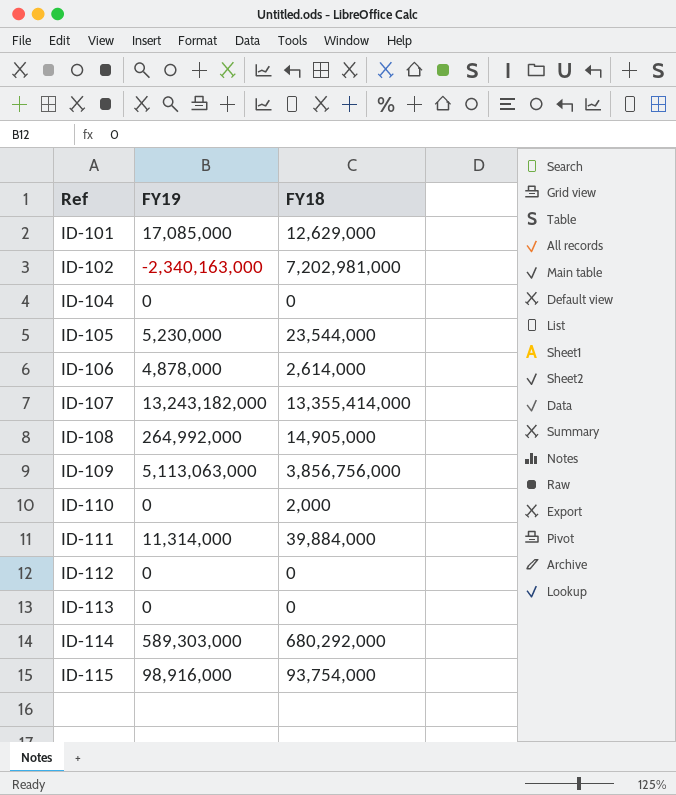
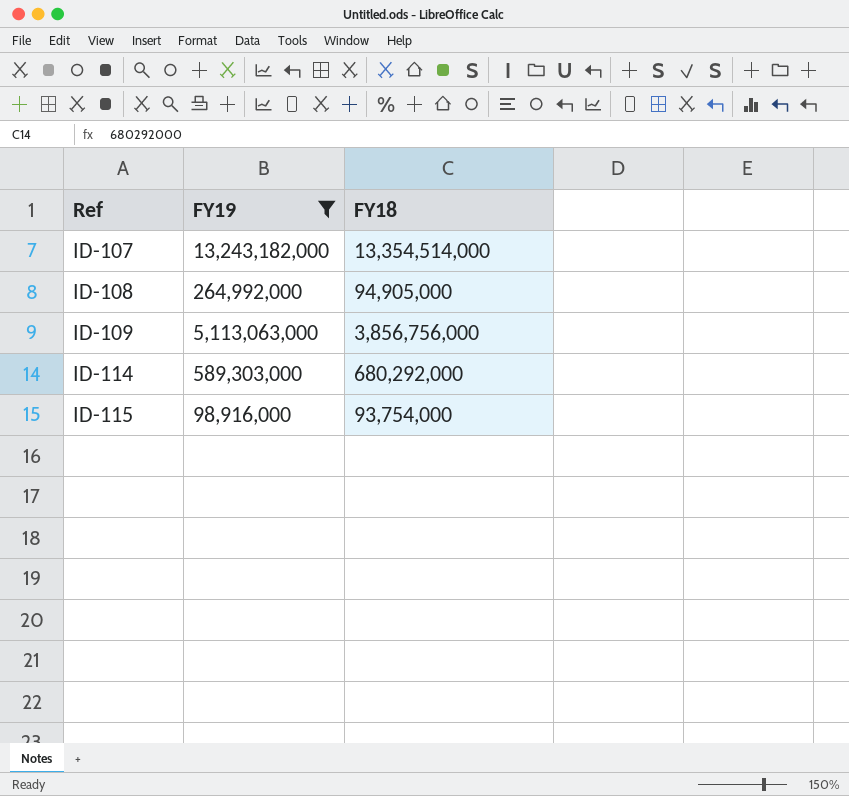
filter: none -> FY19 >= 98,916,000
ID-107 | FY18: 13,355,414,000 -> 13,354,514,000
ID-108 | FY18: 14,905,000 -> 94,905,000

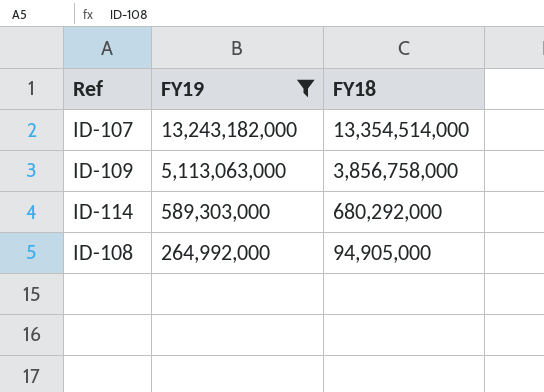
row order: Ref ascending -> FY19 descending
row ID-115: 98,916,000 | 93,754,000 -> none
ID-109 | FY18: 3,856,756,000 -> 3,856,758,000

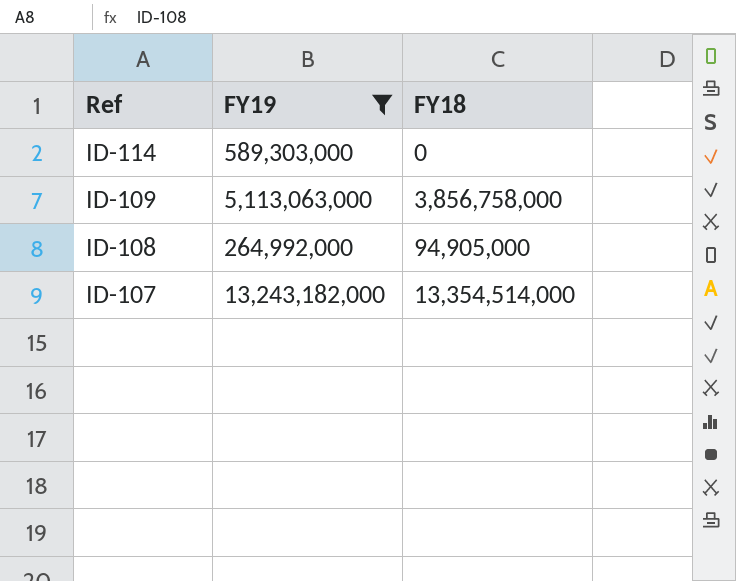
row order: FY19 descending -> Ref descending
ID-114 | FY18: 680,292,000 -> 0

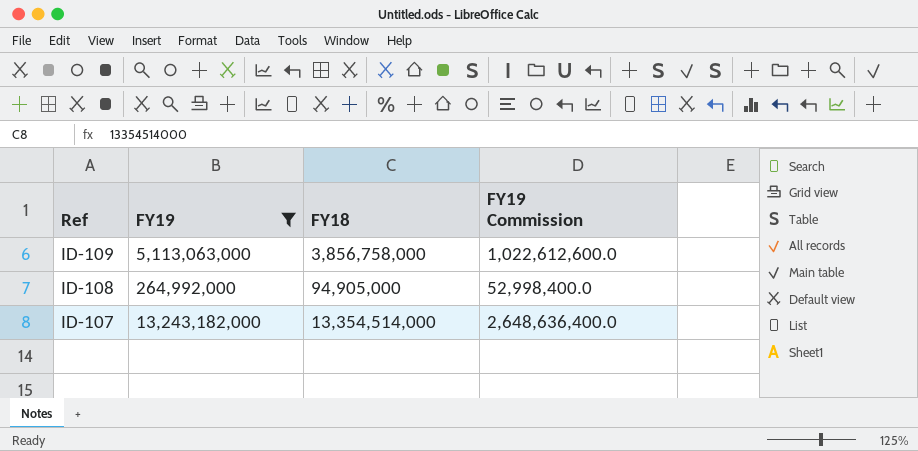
column FY19 Commission | formula: none -> [FY19] * 0.2
row ID-114: 589,303,000 | 0 -> none

